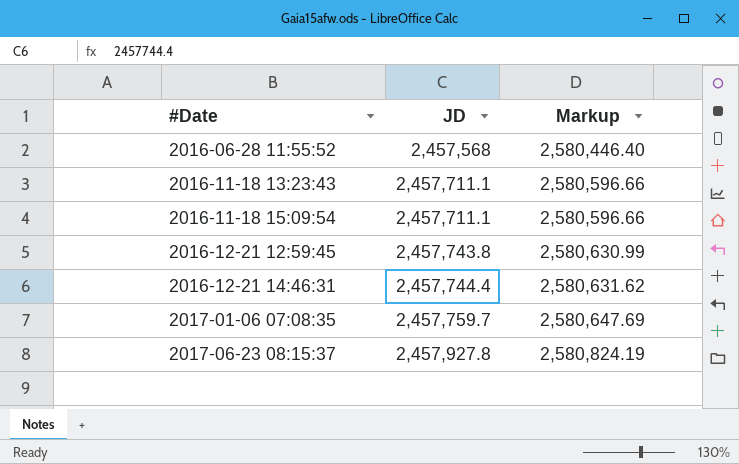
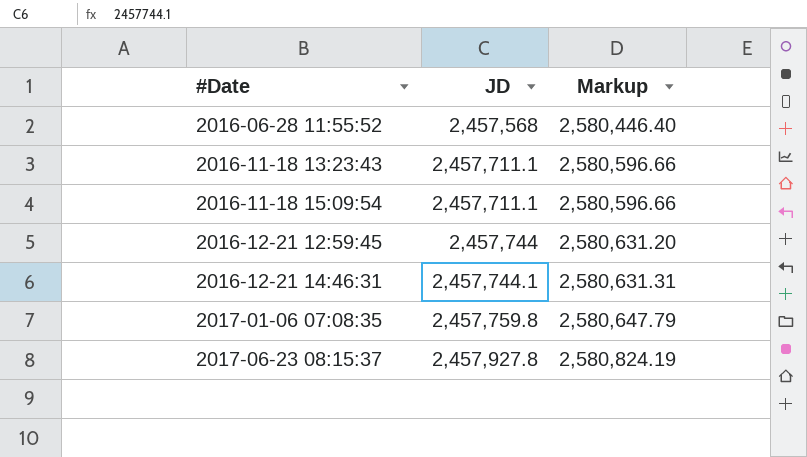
2016-12-21 12:59:45 | JD: 2,457,743.8 -> 2,457,744
2016-12-21 12:59:45 | Markup: 2,580,630.99 -> 2,580,631.20
2016-12-21 14:46:31 | JD: 2,457,744.4 -> 2,457,744.1
2016-12-21 14:46:31 | Markup: 2,580,631.62 -> 2,580,631.31
2017-01-06 07:08:35 | JD: 2,457,759.7 -> 2,457,759.8
2017-01-06 07:08:35 | Markup: 2,580,647.69 -> 2,580,647.79

